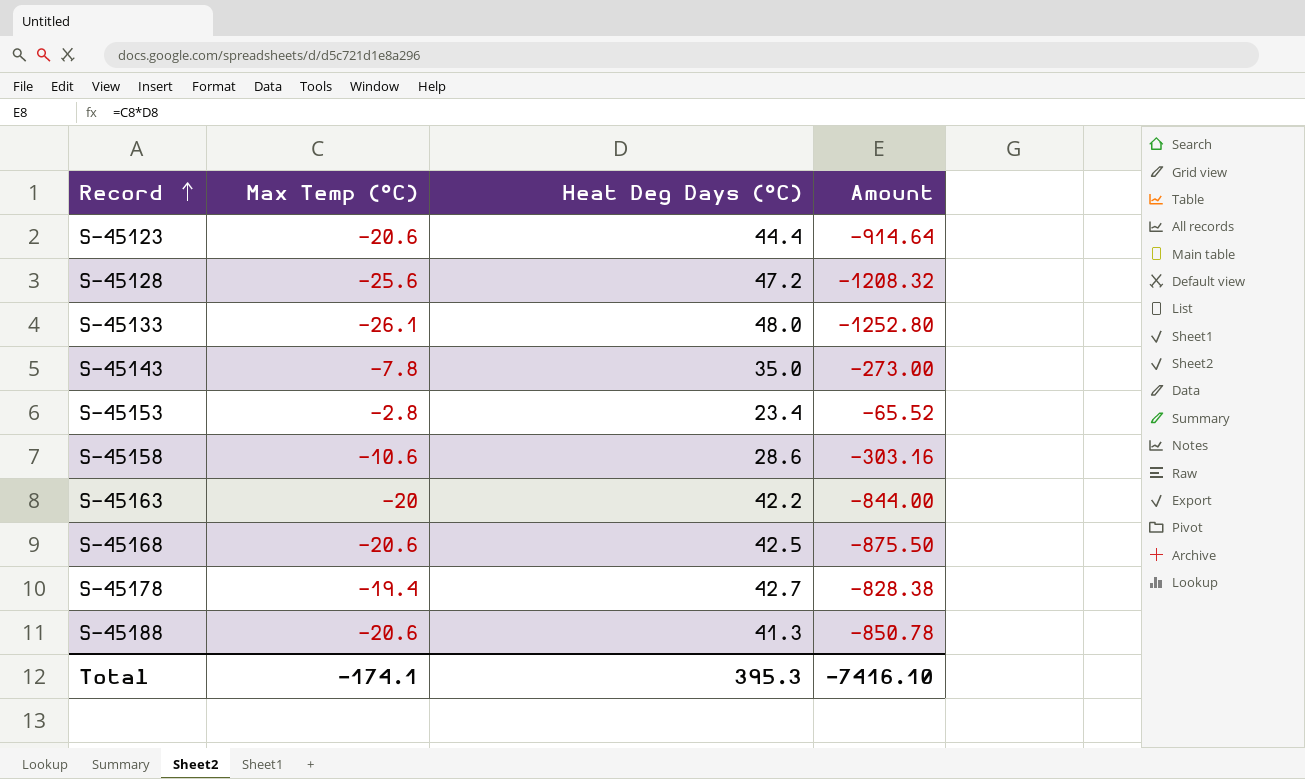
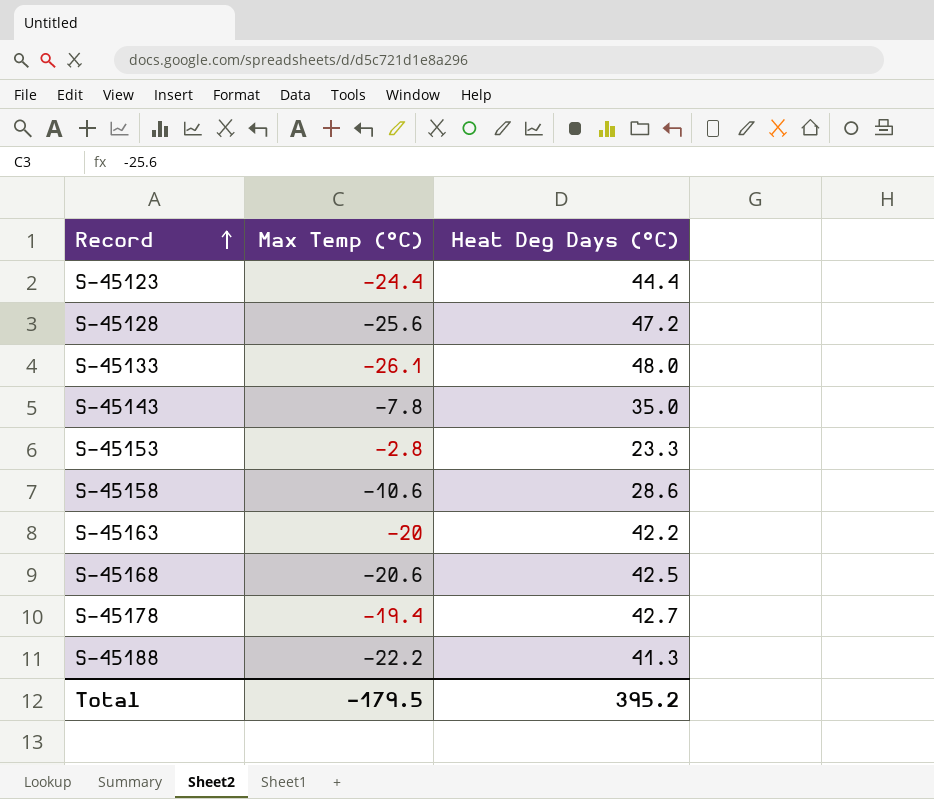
column Amount | formula: [Max Temp (°C)] * [Heat Deg Days (°C)] -> none
S-45123 | Max Temp (°C): -20.6 -> -24.4
S-45153 | Heat Deg Days (°C): 23.4 -> 23.3
S-45188 | Max Temp (°C): -20.6 -> -22.2
Total | Max Temp (°C): -174.1 -> -179.5
Total | Heat Deg Days (°C): 395.3 -> 395.2

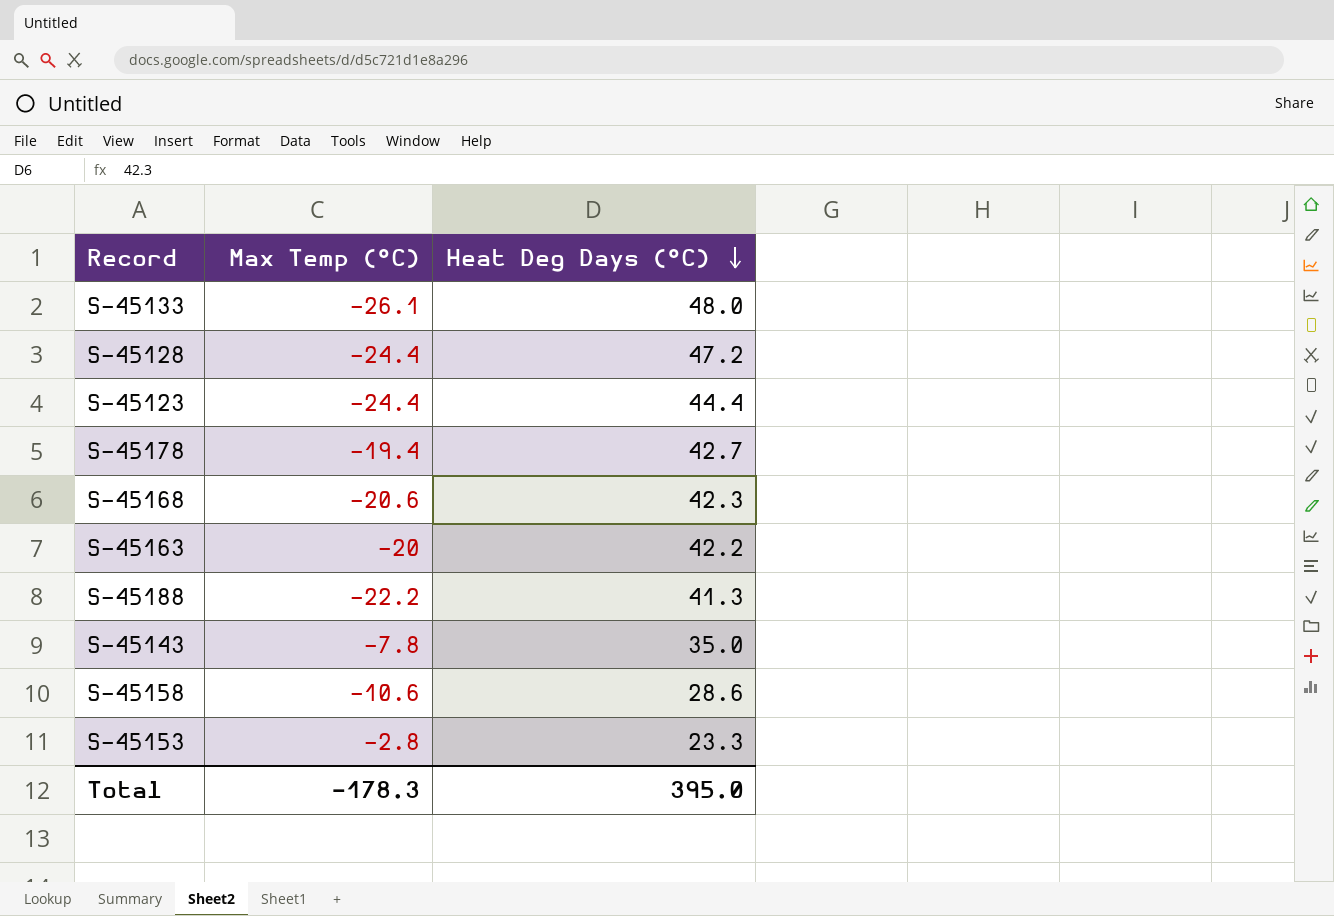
row order: Record ascending -> Heat Deg Days (°C) descending
S-45128 | Max Temp (°C): -25.6 -> -24.4
S-45168 | Heat Deg Days (°C): 42.5 -> 42.3
Total | Max Temp (°C): -179.5 -> -178.3
Total | Heat Deg Days (°C): 395.2 -> 395.0

